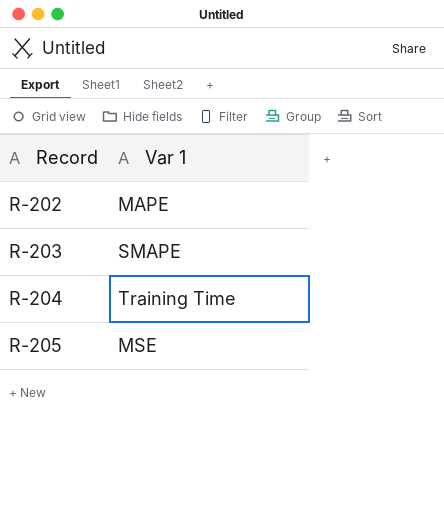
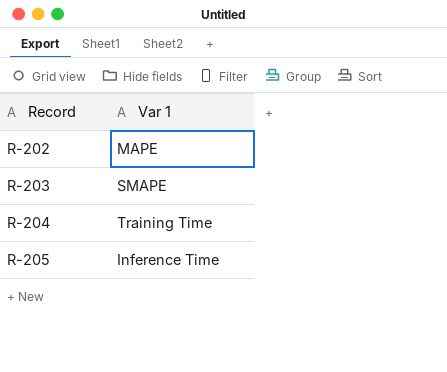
R-205 | Var 1: MSE -> Inference Time

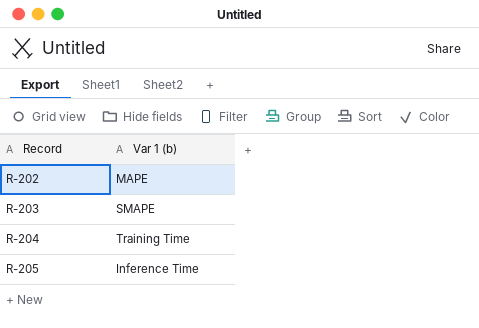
column name: Var 1 -> Var 1 (b)

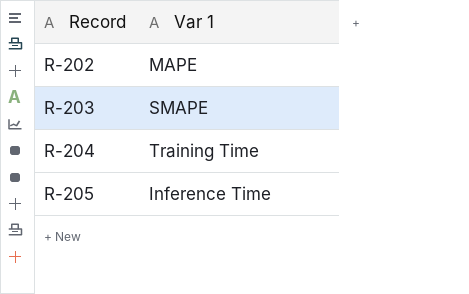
column name: Var 1 (b) -> Var 1

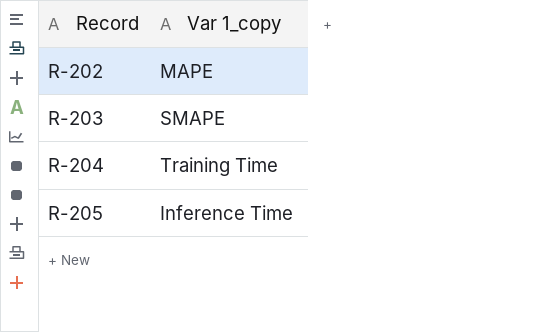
column name: Var 1 -> Var 1_copy

